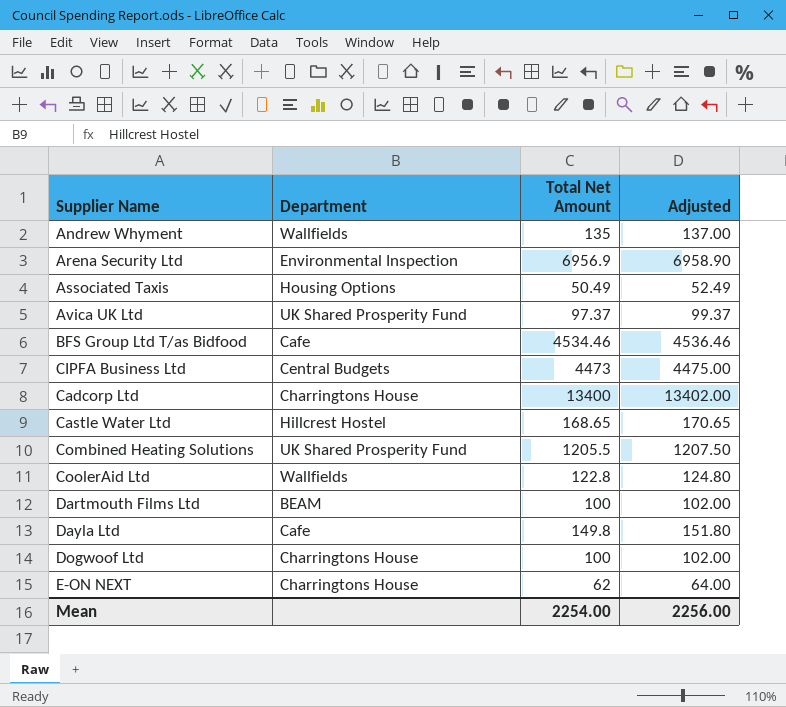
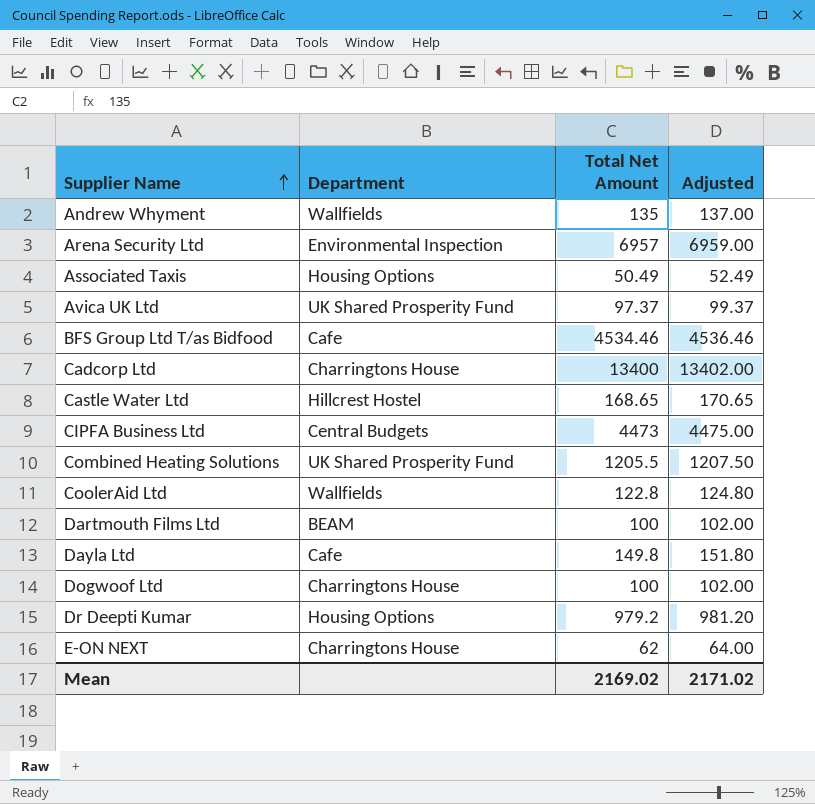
row order: none -> Supplier Name ascending
Arena Security Ltd | Total Net Amount: 6956.9 -> 6957
Arena Security Ltd | Adjusted: 6958.90 -> 6959.00
row Dr Deepti Kumar: none -> Housing Options | 979.2 | 981.20
Mean | Total Net Amount: 2254.00 -> 2169.02
Mean | Adjusted: 2256.00 -> 2171.02

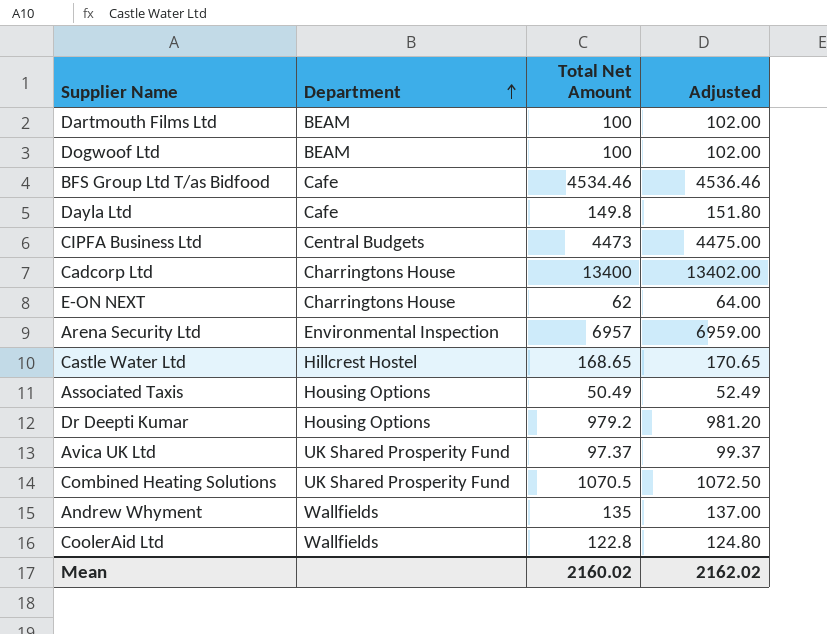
row order: Supplier Name ascending -> Department ascending
Dogwoof Ltd | Department: Charringtons House -> BEAM
Combined Heating Solutions | Total Net Amount: 1205.5 -> 1070.5
Combined Heating Solutions | Adjusted: 1207.50 -> 1072.50
Mean | Total Net Amount: 2169.02 -> 2160.02
Mean | Adjusted: 2171.02 -> 2162.02

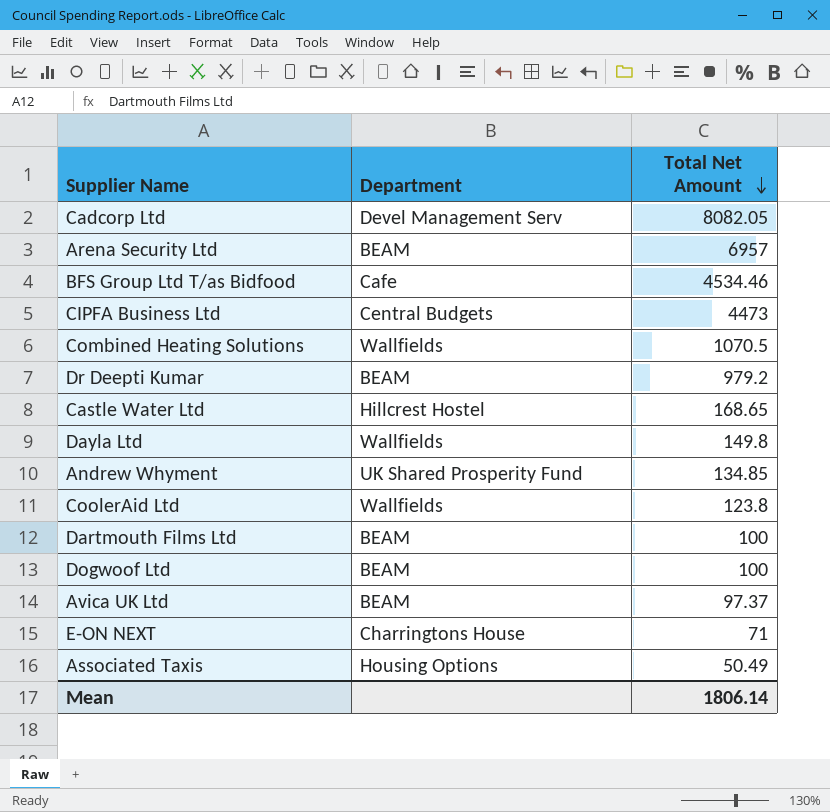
row order: Department ascending -> Total Net Amount descending
column Adjusted | formula: [Total Net Amount] + 2 -> none
Cadcorp Ltd | Department: Charringtons House -> Devel Management Serv
Cadcorp Ltd | Total Net Amount: 13400 -> 8082.05
Arena Security Ltd | Department: Environmental Inspection -> BEAM
Combined Heating Solutions | Department: UK Shared Prosperity Fund -> Wallfields
Dr Deepti Kumar | Department: Housing Options -> BEAM
Dayla Ltd | Department: Cafe -> Wallfields
Andrew Whyment | Department: Wallfields -> UK Shared Prosperity Fund
Andrew Whyment | Total Net Amount: 135 -> 134.85
CoolerAid Ltd | Total Net Amount: 122.8 -> 123.8
Avica UK Ltd | Department: UK Shared Prosperity Fund -> BEAM
E-ON NEXT | Total Net Amount: 62 -> 71
Mean | Total Net Amount: 2160.02 -> 1806.14

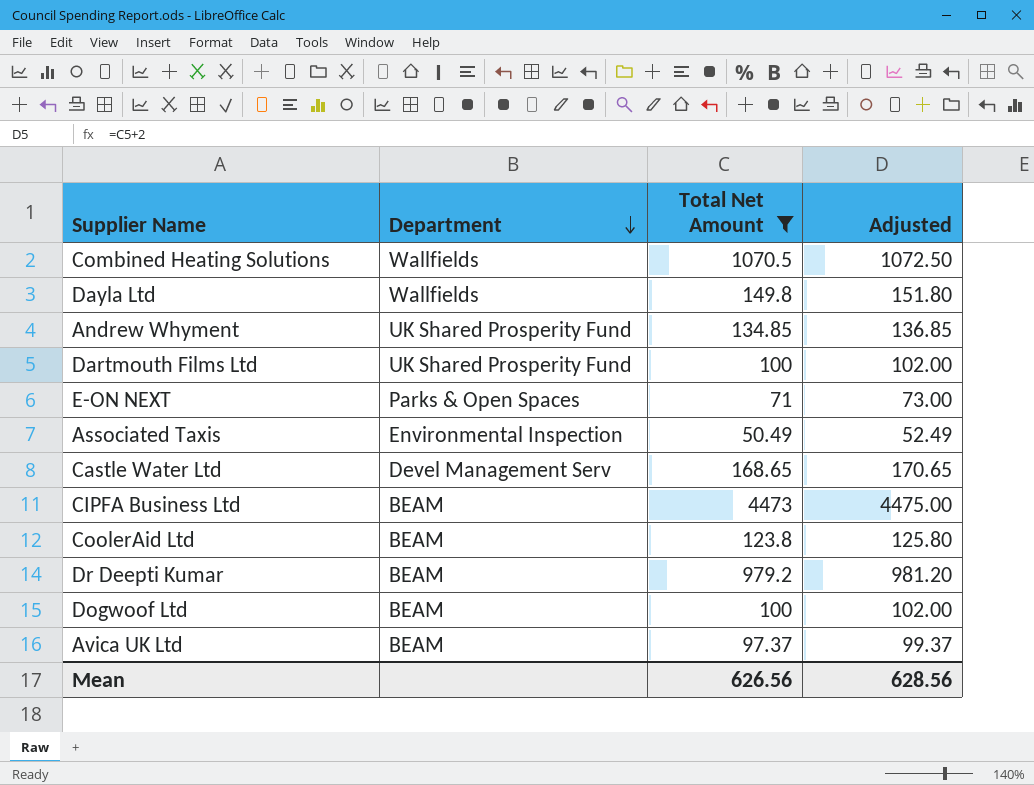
filter: none -> Total Net Amount <= 4473
row order: Total Net Amount descending -> Department descending
column Adjusted | formula: none -> [Total Net Amount] + 2
Dartmouth Films Ltd | Department: BEAM -> UK Shared Prosperity Fund
E-ON NEXT | Department: Charringtons House -> Parks & Open Spaces
Associated Taxis | Department: Housing Options -> Environmental Inspection
Castle Water Ltd | Department: Hillcrest Hostel -> Devel Management Serv
CIPFA Business Ltd | Department: Central Budgets -> BEAM
CoolerAid Ltd | Department: Wallfields -> BEAM
Mean | Total Net Amount: 1806.14 -> 626.56

